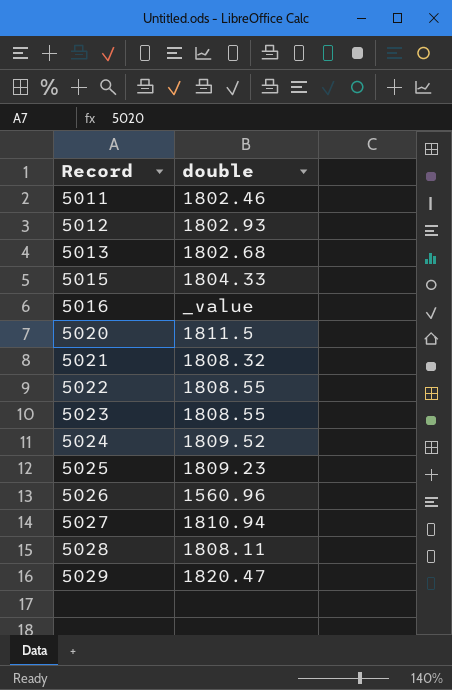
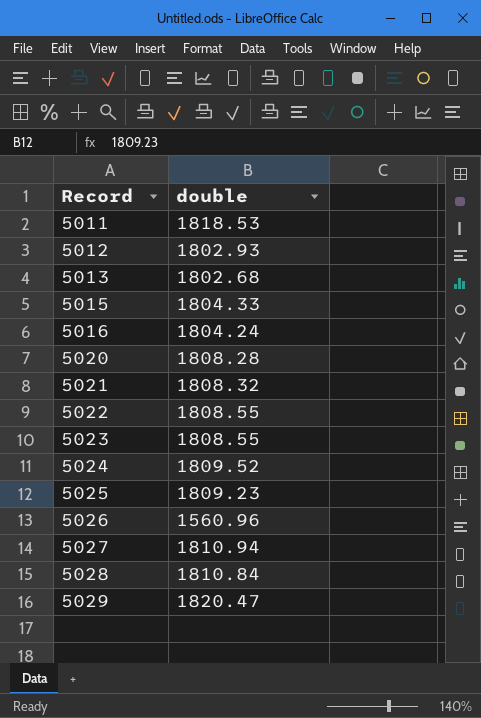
5011 | double: 1802.46 -> 1818.53
5016 | double: _value -> 1804.24
5020 | double: 1811.5 -> 1808.28
5028 | double: 1808.11 -> 1810.84

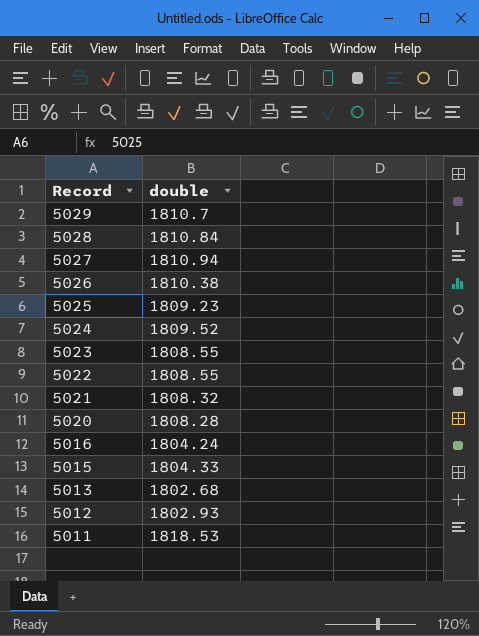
row order: Record ascending -> Record descending
5029 | double: 1820.47 -> 1810.7
5026 | double: 1560.96 -> 1810.38

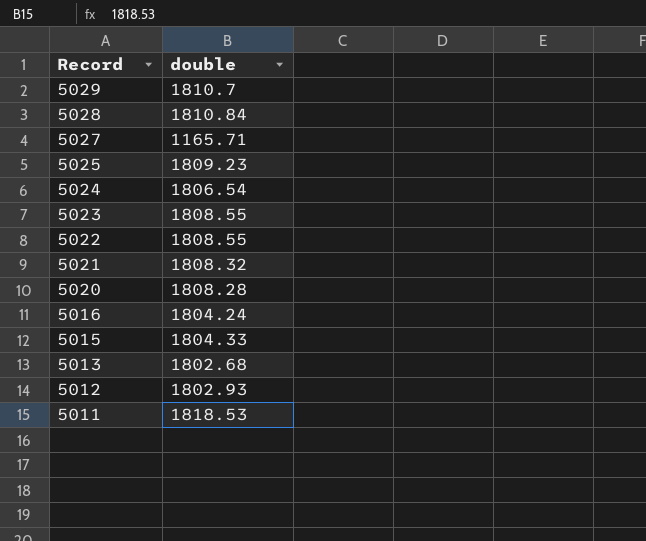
row 5026: 1810.38 -> none
5027 | double: 1810.94 -> 1165.71
5024 | double: 1809.52 -> 1806.54

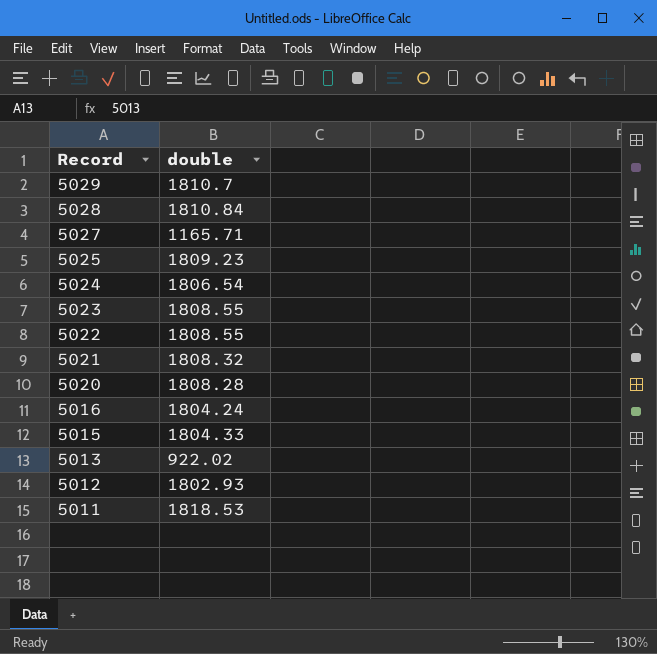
5013 | double: 1802.68 -> 922.02

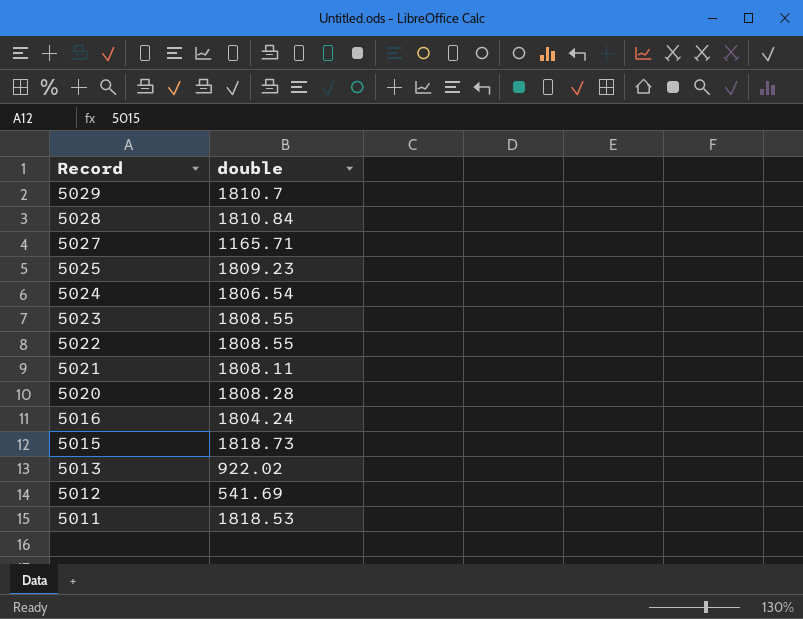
5021 | double: 1808.32 -> 1808.11
5015 | double: 1804.33 -> 1818.73
5012 | double: 1802.93 -> 541.69

